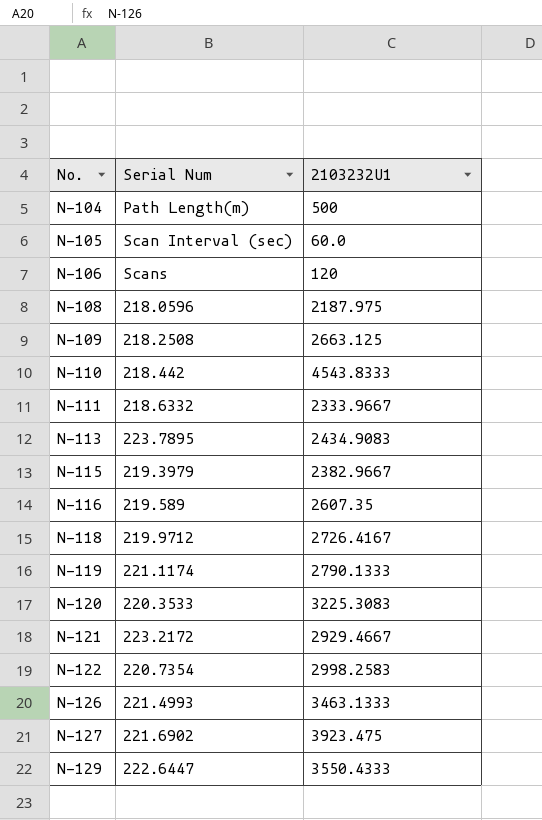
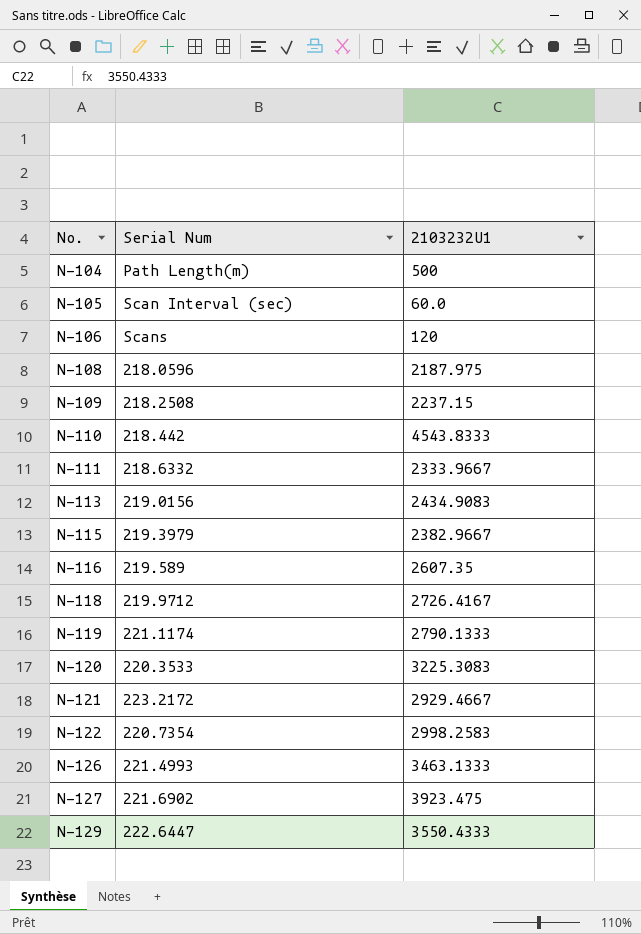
N-109 | 2103232U1: 2663.125 -> 2237.15
N-113 | Serial Num: 223.7895 -> 219.0156

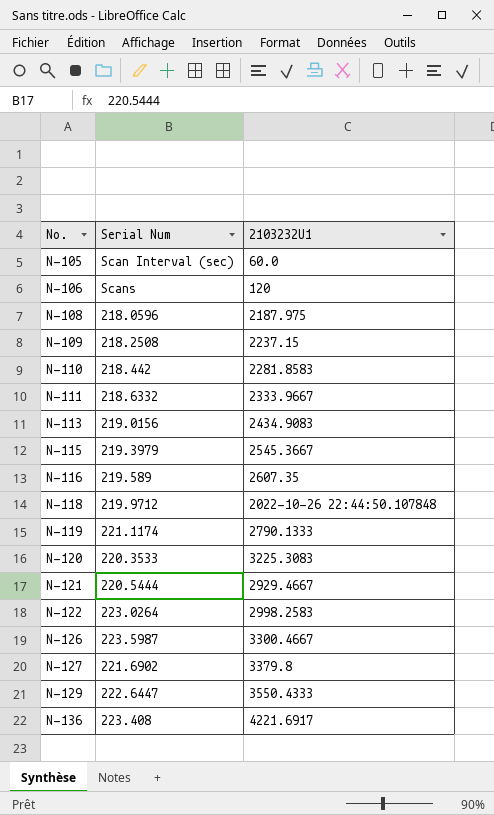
row N-104: Path Length(m) | 500 -> none
N-110 | 2103232U1: 4543.8333 -> 2281.8583
N-115 | 2103232U1: 2382.9667 -> 2545.3667
N-118 | 2103232U1: 2726.4167 -> 2022-10-26 22:44:50.107848
N-121 | Serial Num: 223.2172 -> 220.5444
N-122 | Serial Num: 220.7354 -> 223.0264
N-126 | Serial Num: 221.4993 -> 223.5987
N-126 | 2103232U1: 3463.1333 -> 3300.4667
N-127 | 2103232U1: 3923.475 -> 3379.8
row N-136: none -> 223.408 | 4221.6917

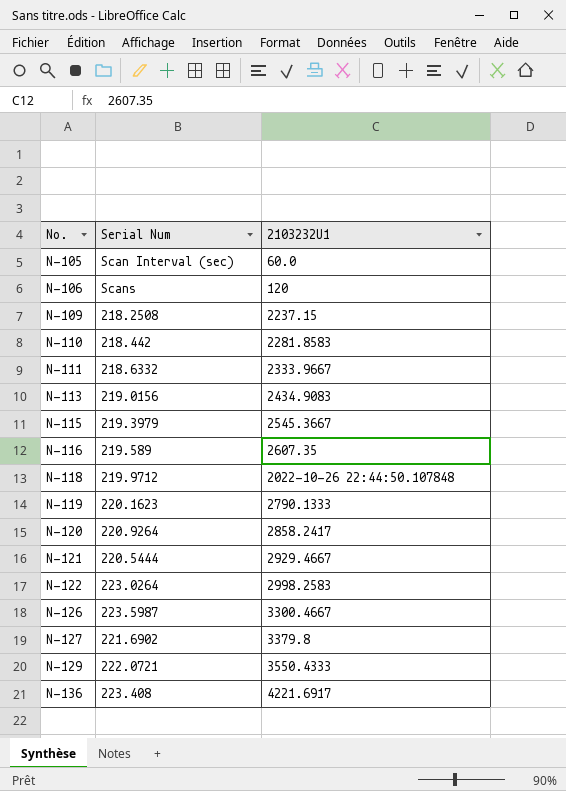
row N-108: 218.0596 | 2187.975 -> none
N-119 | Serial Num: 221.1174 -> 220.1623
N-120 | Serial Num: 220.3533 -> 220.9264
N-120 | 2103232U1: 3225.3083 -> 2858.2417
N-129 | Serial Num: 222.6447 -> 222.0721

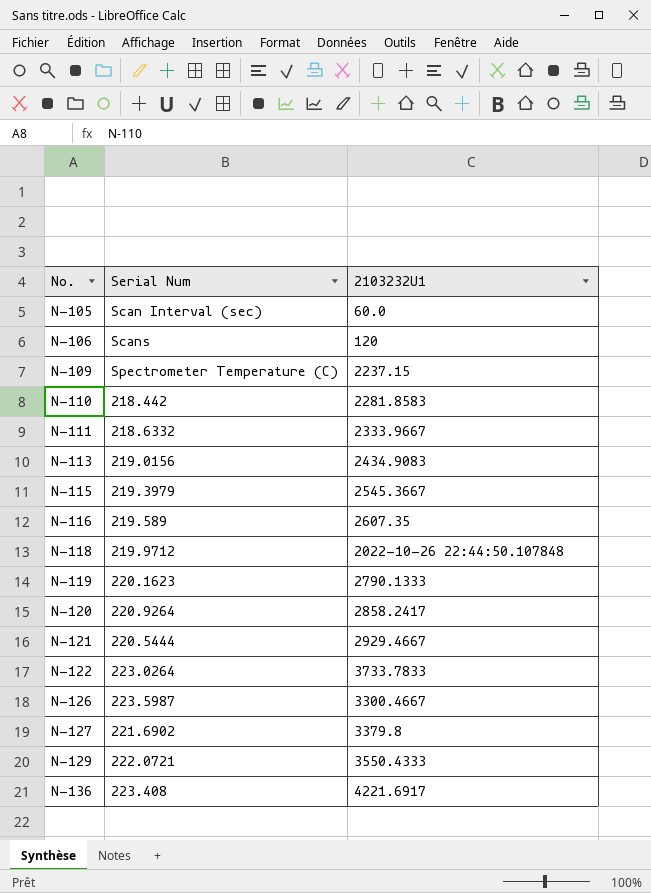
N-109 | Serial Num: 218.2508 -> Spectrometer Temperature (C)
N-122 | 2103232U1: 2998.2583 -> 3733.7833

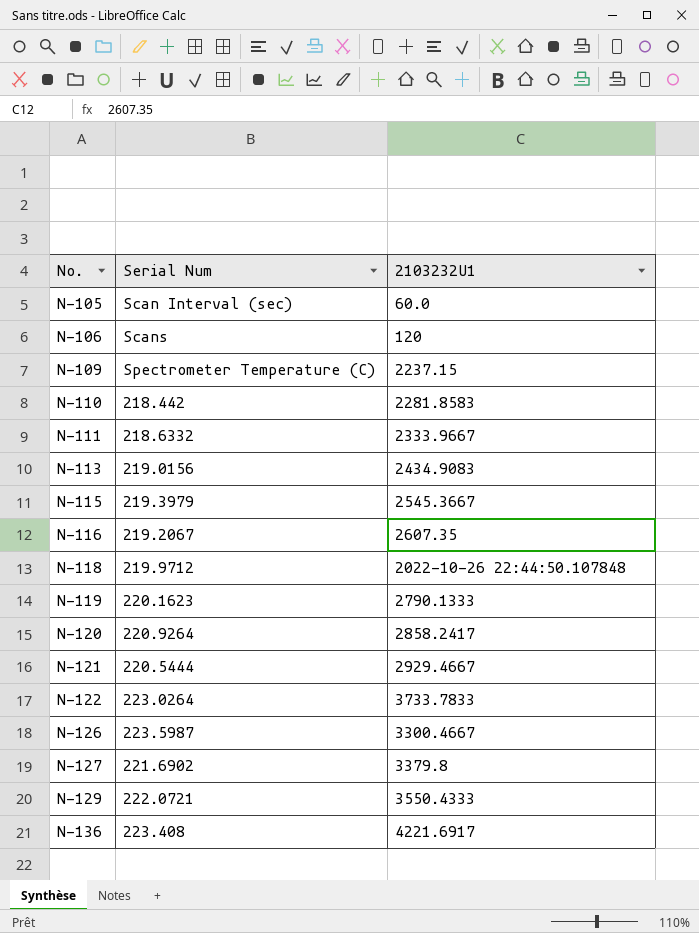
N-116 | Serial Num: 219.589 -> 219.2067

